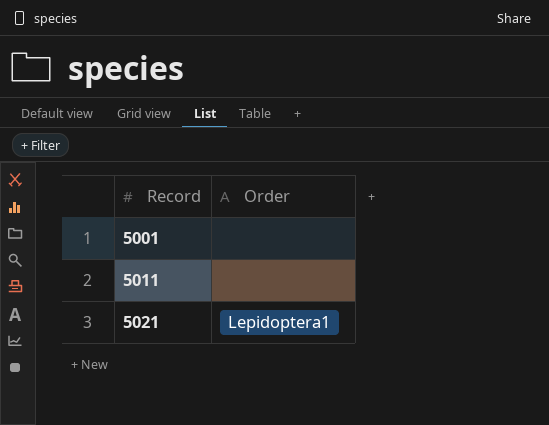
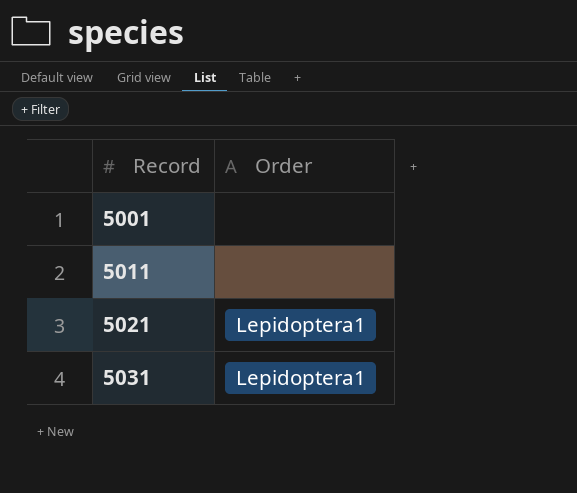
row 5031: none -> Lepidoptera1

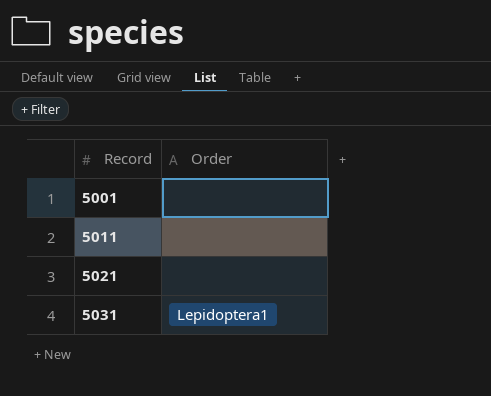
5021 | Order: Lepidoptera1 -> none

